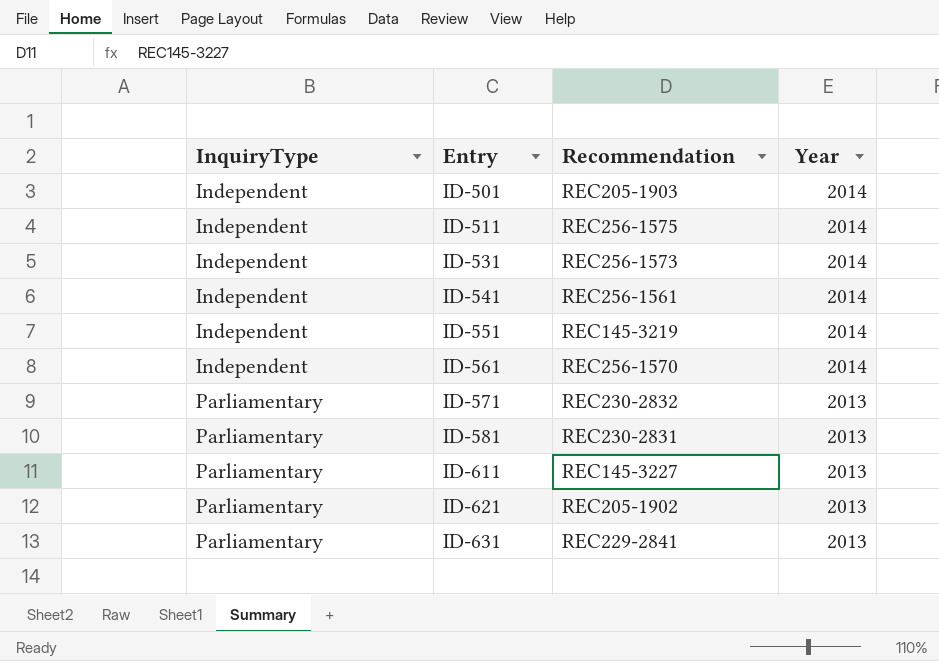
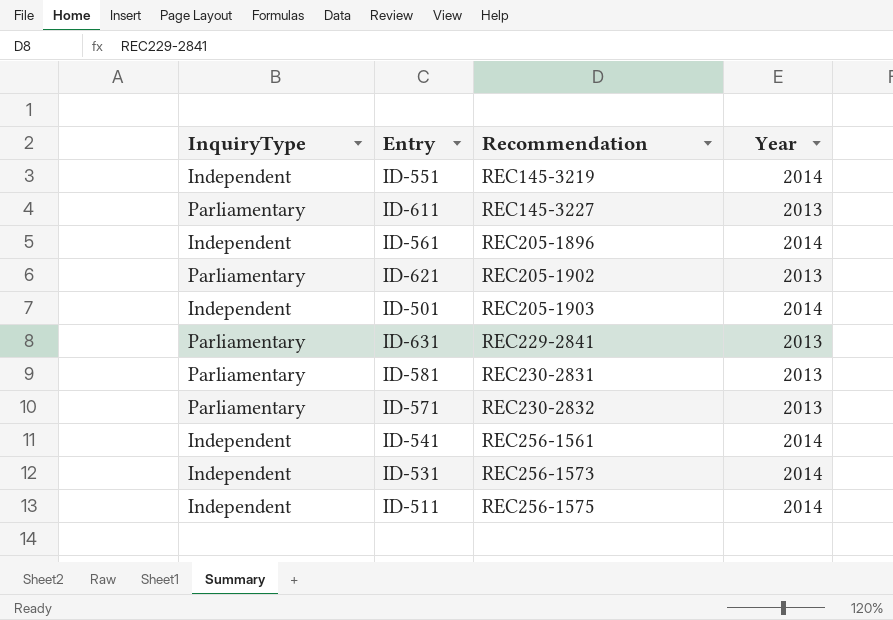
row order: InquiryType ascending -> Recommendation ascending
ID-561 | Recommendation: REC256-1570 -> REC205-1896

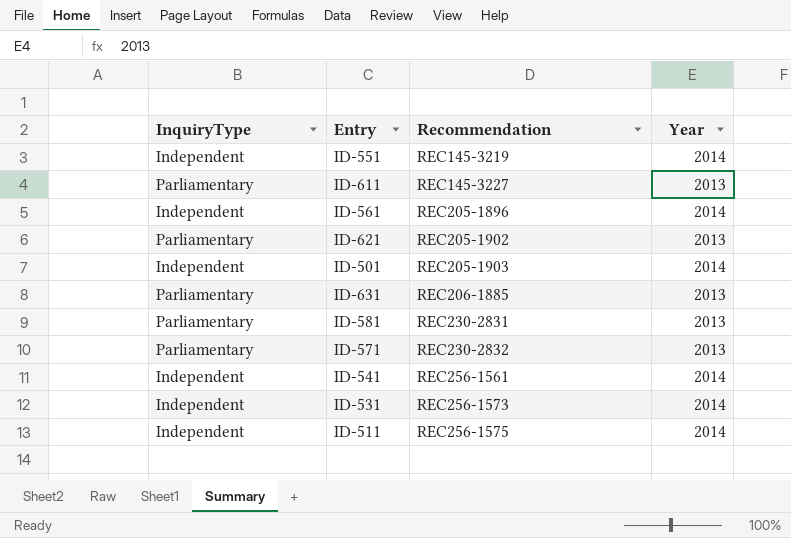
ID-631 | Recommendation: REC229-2841 -> REC206-1885

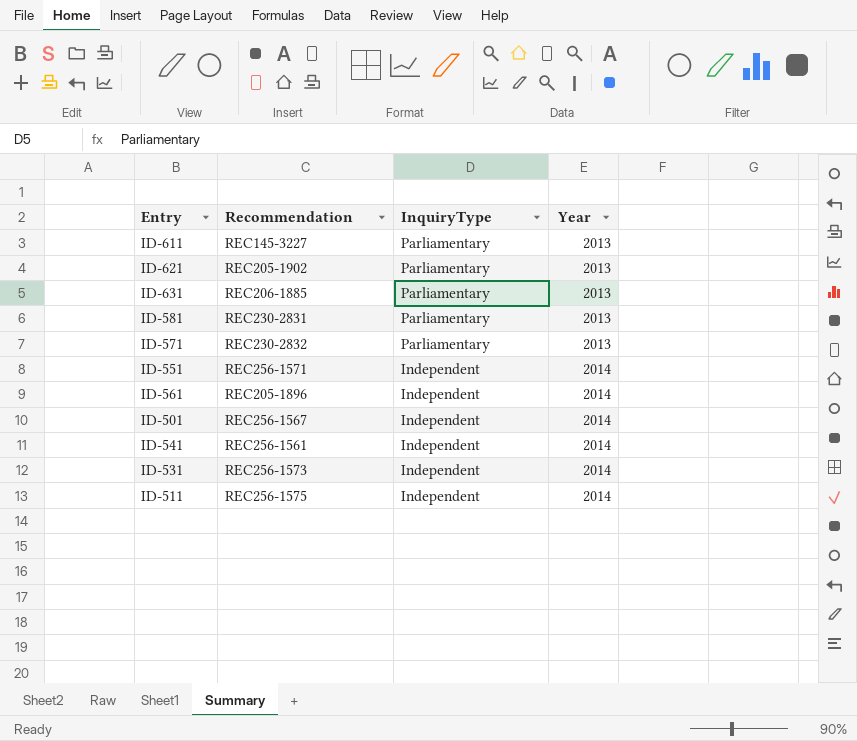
row order: Recommendation ascending -> InquiryType descending
column InquiryType | position: 1 -> 3
ID-551 | Recommendation: REC145-3219 -> REC256-1571
ID-501 | Recommendation: REC205-1903 -> REC256-1567

